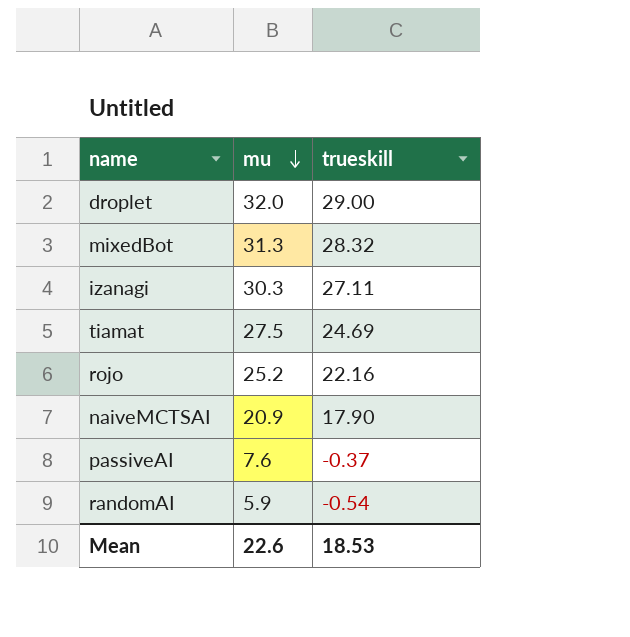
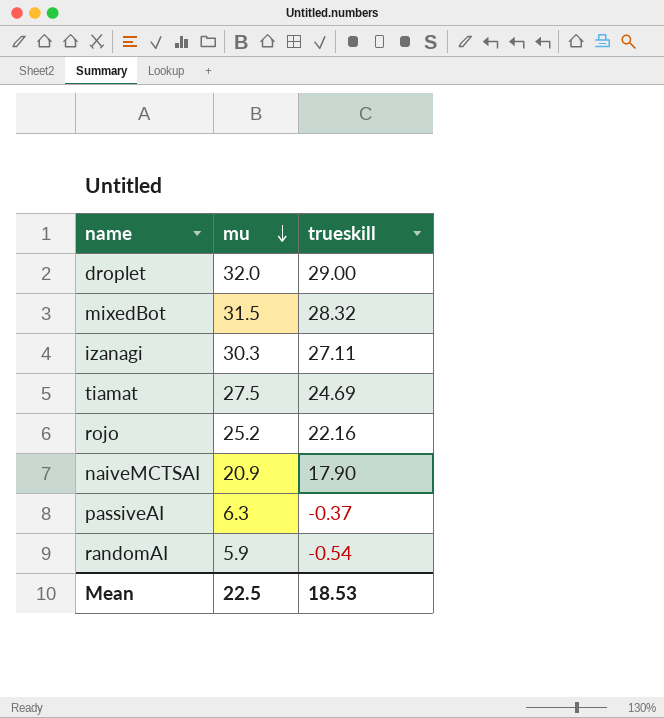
mixedBot | mu: 31.3 -> 31.5
passiveAI | mu: 7.6 -> 6.3
Mean | mu: 22.6 -> 22.5

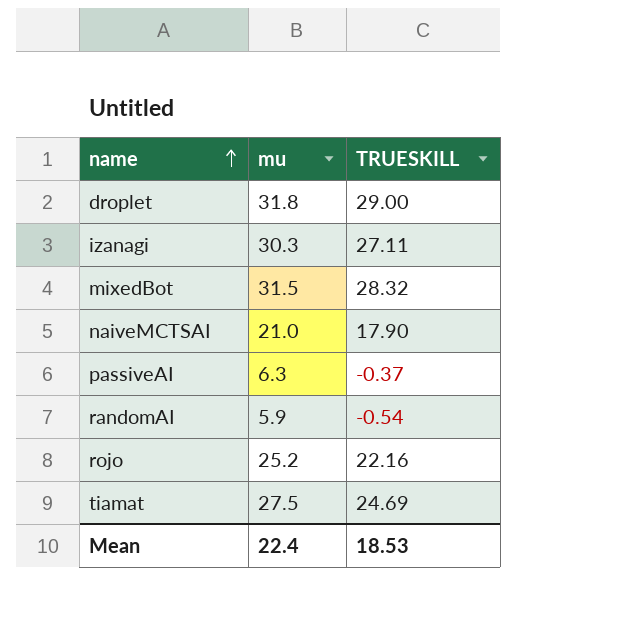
row order: mu descending -> name ascending
column name: trueskill -> TRUESKILL
droplet | mu: 32.0 -> 31.8
naiveMCTSAI | mu: 20.9 -> 21.0
Mean | mu: 22.5 -> 22.4

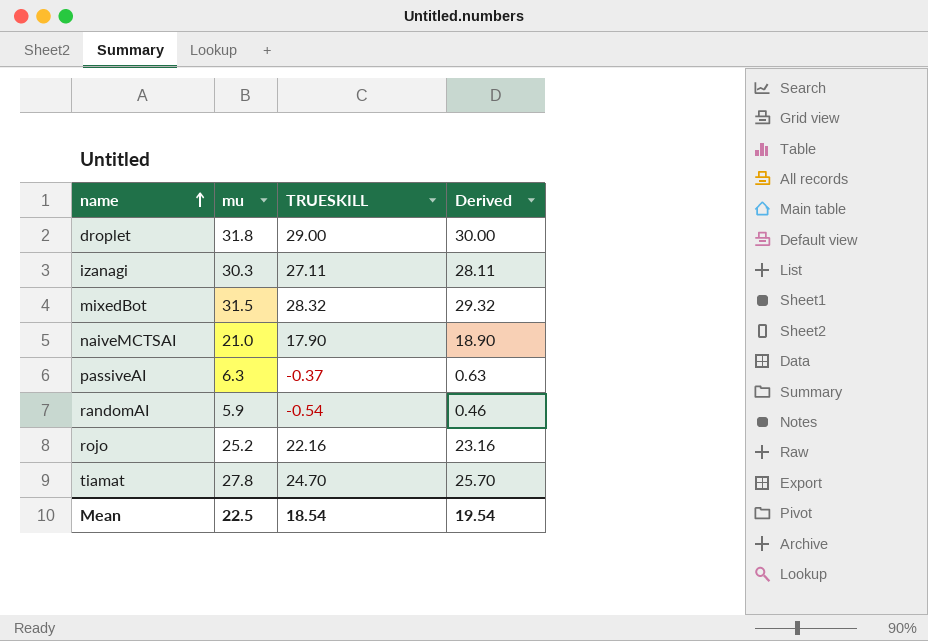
column Derived | formula: none -> [TRUESKILL] + 1
tiamat | mu: 27.5 -> 27.8
tiamat | TRUESKILL: 24.69 -> 24.70
Mean | mu: 22.4 -> 22.5
Mean | TRUESKILL: 18.53 -> 18.54

